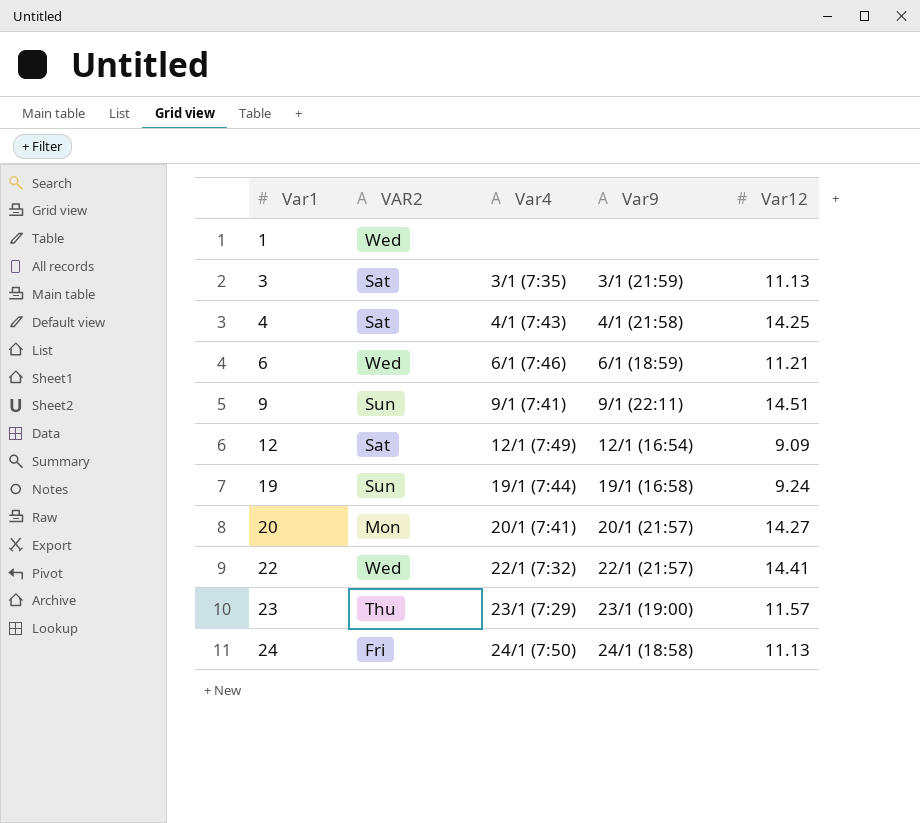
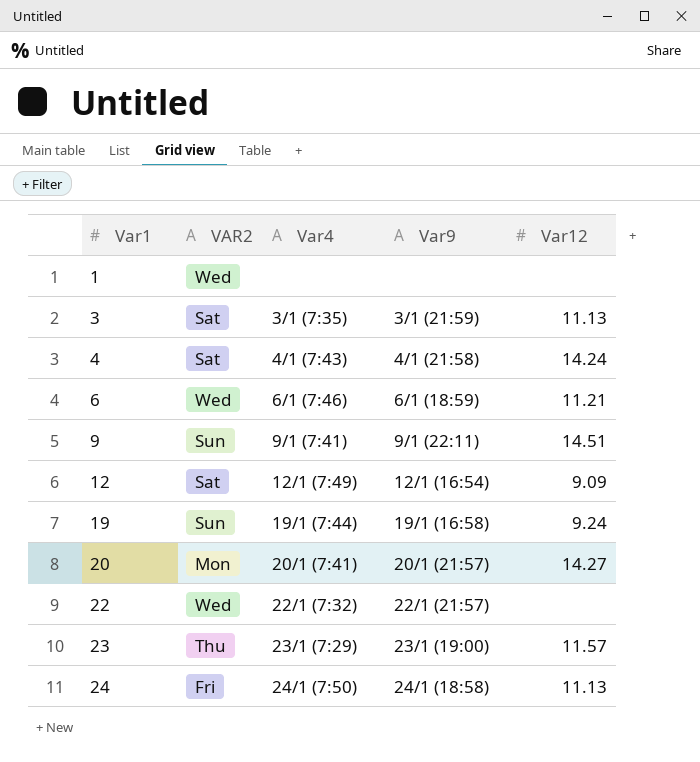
4 | Var12: 14.25 -> 14.24
22 | Var12: 14.41 -> none

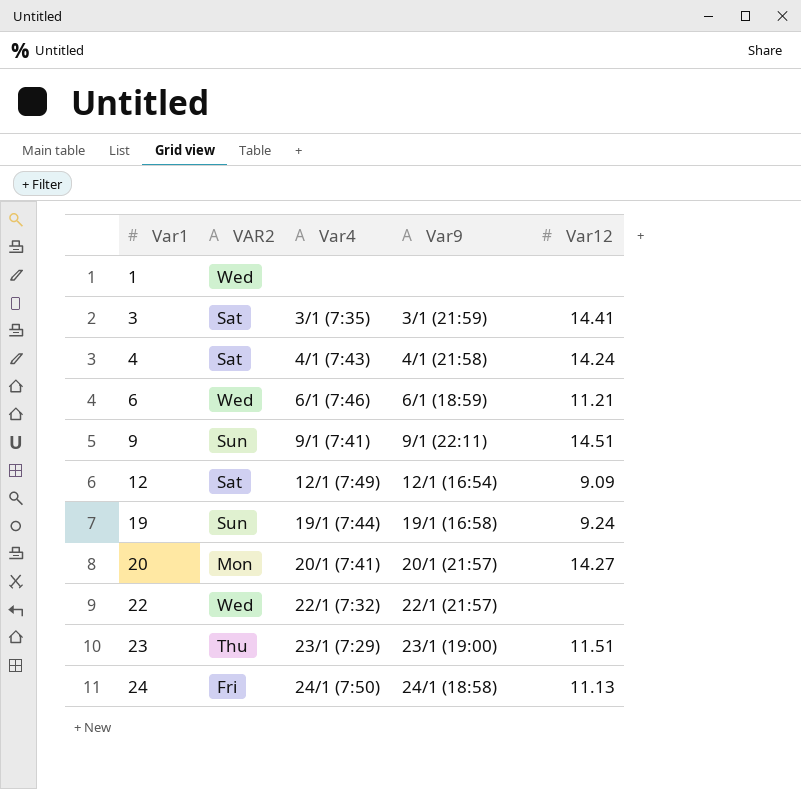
3 | Var12: 11.13 -> 14.41
23 | Var12: 11.57 -> 11.51

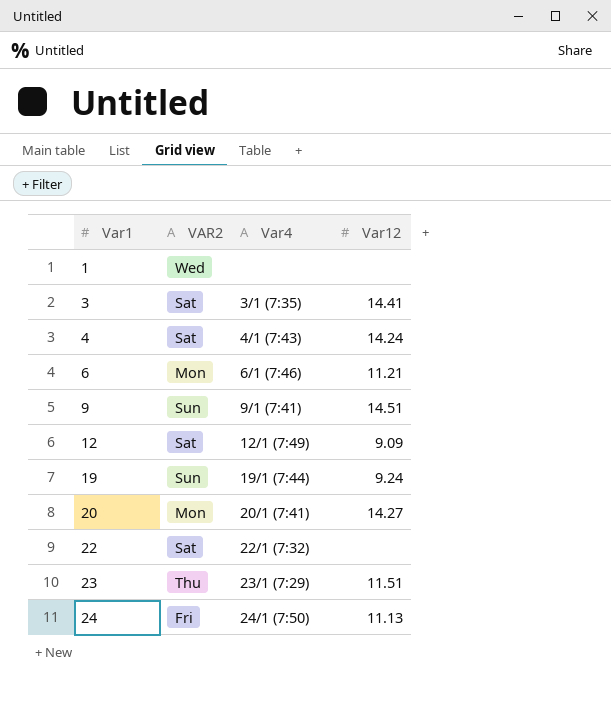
column Var9 | position: 4 -> none
6 | VAR2: Wed -> Mon
22 | VAR2: Wed -> Sat

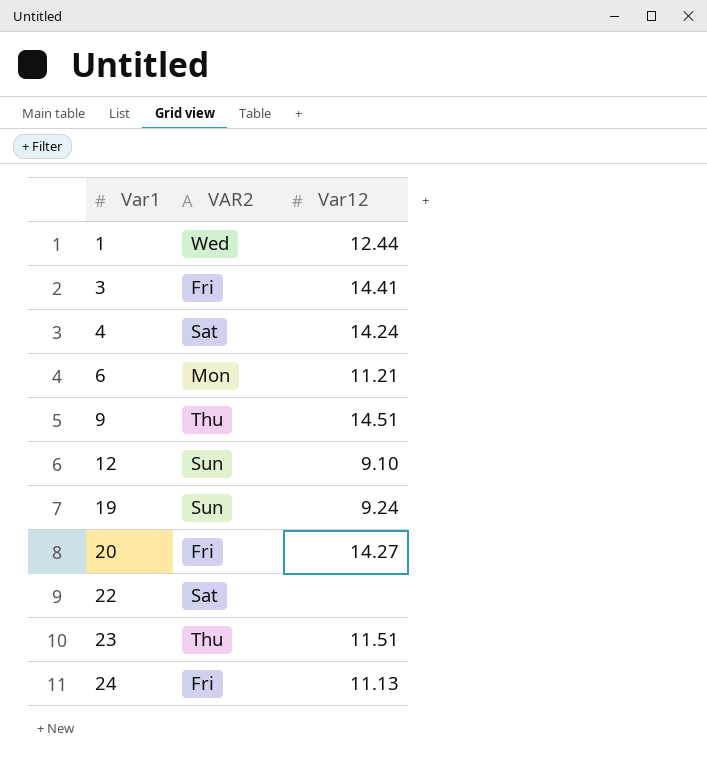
column Var4 | position: 3 -> none
1 | Var12: none -> 12.44
3 | VAR2: Sat -> Fri
9 | VAR2: Sun -> Thu
12 | VAR2: Sat -> Sun
12 | Var12: 9.09 -> 9.10
20 | VAR2: Mon -> Fri

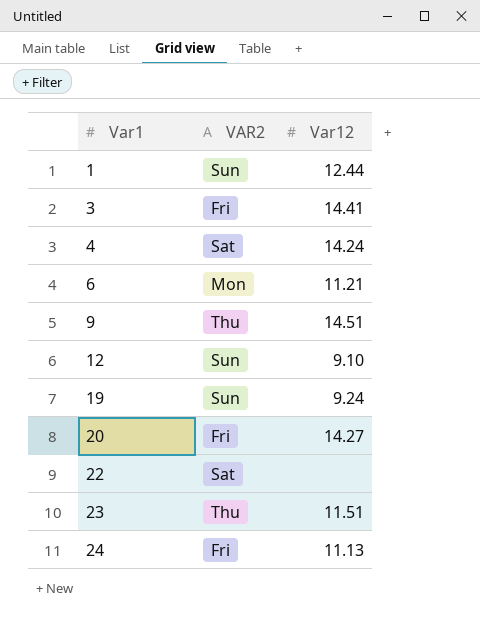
1 | VAR2: Wed -> Sun

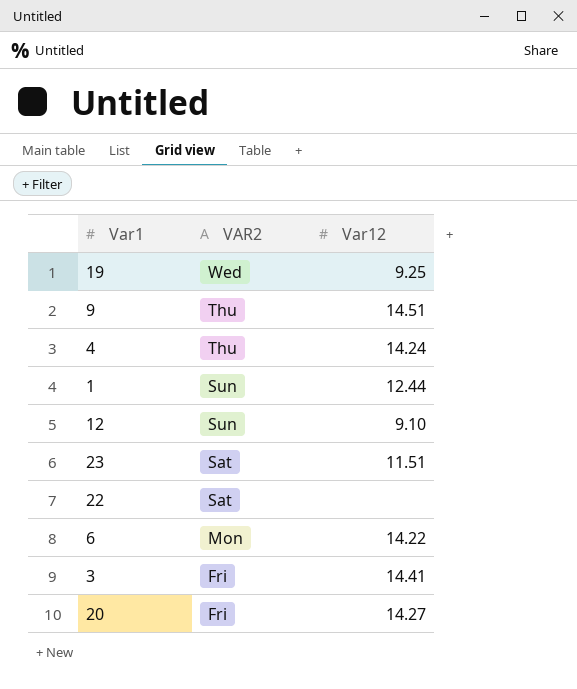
row order: Var1 ascending -> VAR2 descending
row 24: Fri | 11.13 -> none
19 | VAR2: Sun -> Wed
19 | Var12: 9.24 -> 9.25
4 | VAR2: Sat -> Thu
23 | VAR2: Thu -> Sat
6 | Var12: 11.21 -> 14.22

